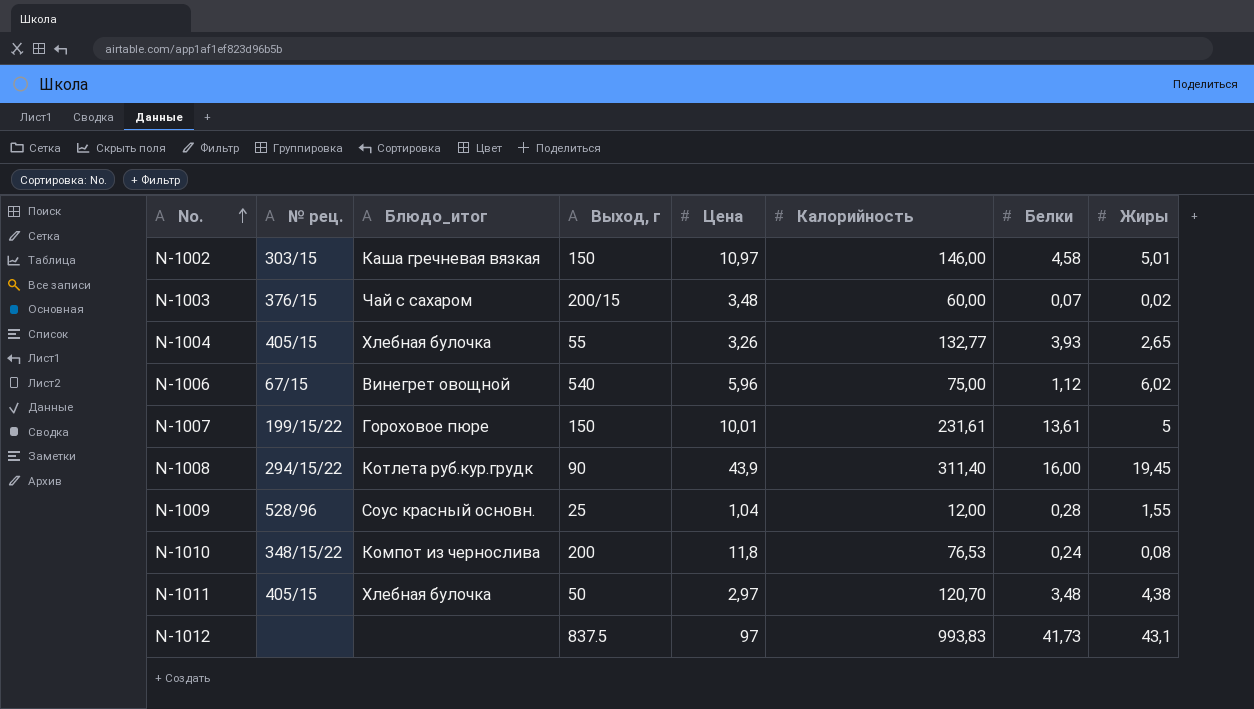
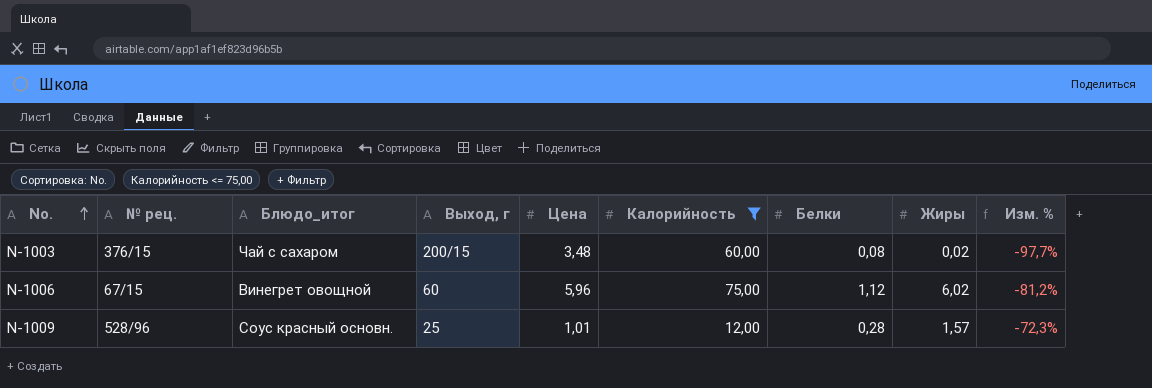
filter: none -> Калорийность <= 75,00
column Изм. % | formula: none -> ([Белки] - [Цена]) / [Цена]
N-1003 | Белки: 0,07 -> 0,08
N-1006 | Выход, г: 540 -> 60
N-1009 | Цена: 1,04 -> 1,01
N-1009 | Жиры: 1,55 -> 1,57

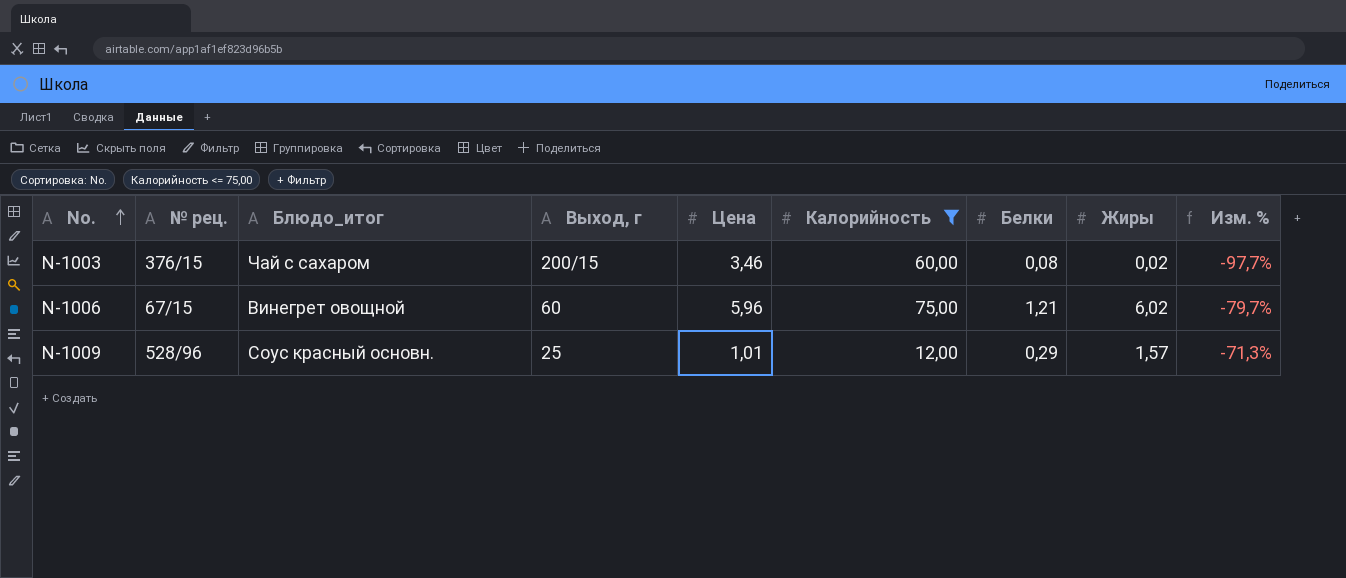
N-1003 | Цена: 3,48 -> 3,46
N-1006 | Белки: 1,12 -> 1,21
N-1006 | Изм. %: -81,2% -> -79,7%
N-1009 | Белки: 0,28 -> 0,29
N-1009 | Изм. %: -72,3% -> -71,3%

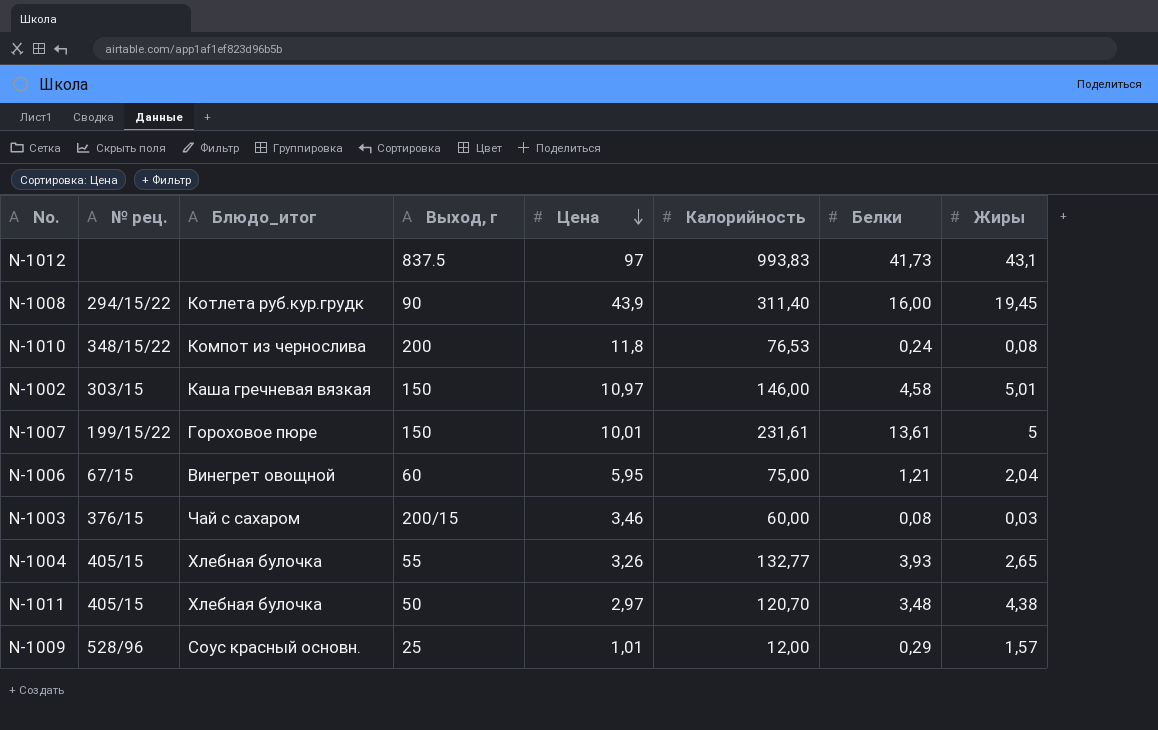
filter: Калорийность <= 75,00 -> none
row order: No. ascending -> Цена descending
column Изм. % | formula: ([Белки] - [Цена]) / [Цена] -> none
N-1006 | Цена: 5,96 -> 5,95
N-1006 | Жиры: 6,02 -> 2,04
N-1003 | Жиры: 0,02 -> 0,03

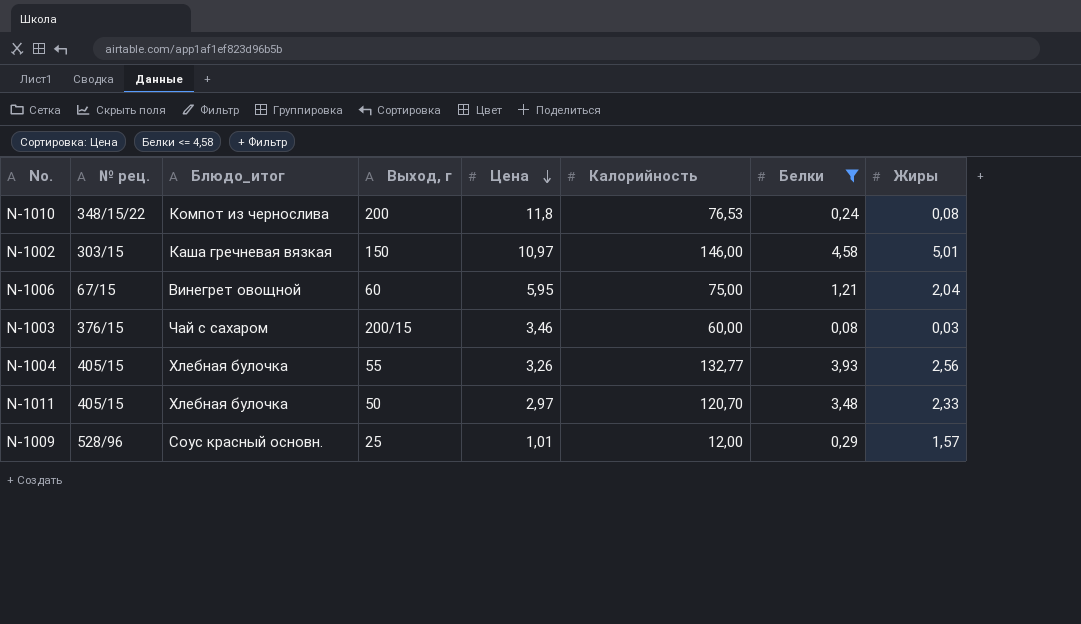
filter: none -> Белки <= 4,58
N-1004 | Жиры: 2,65 -> 2,56
N-1011 | Жиры: 4,38 -> 2,33

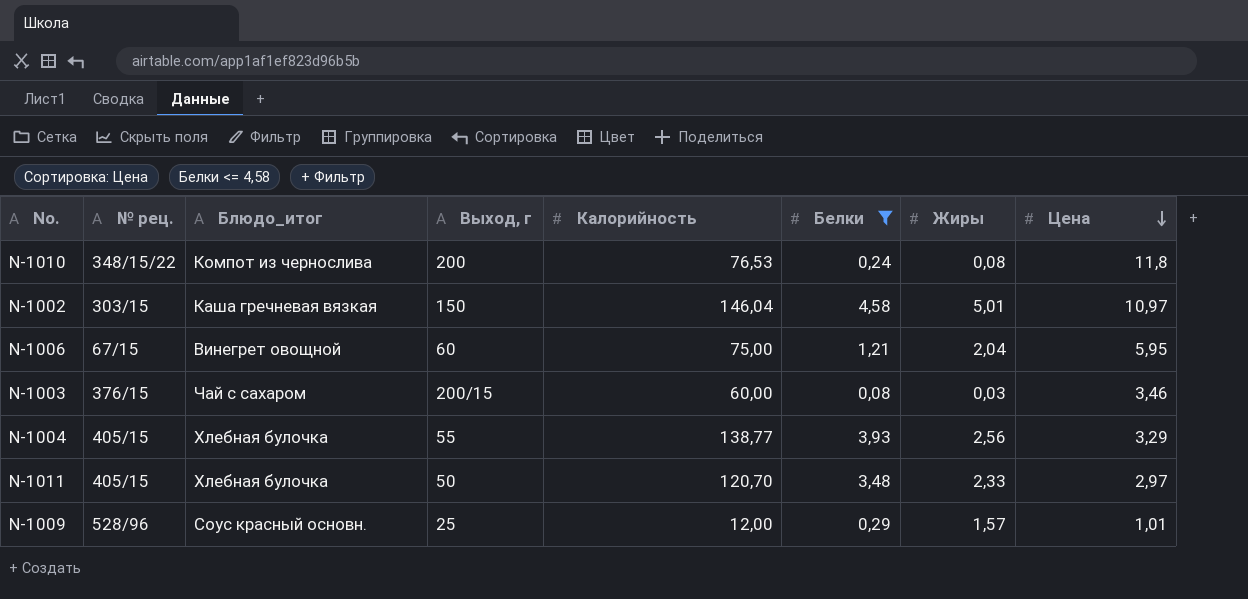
column Цена | position: 5 -> 8
N-1002 | Калорийность: 146,00 -> 146,04
N-1004 | Калорийность: 132,77 -> 138,77
N-1004 | Цена: 3,26 -> 3,29

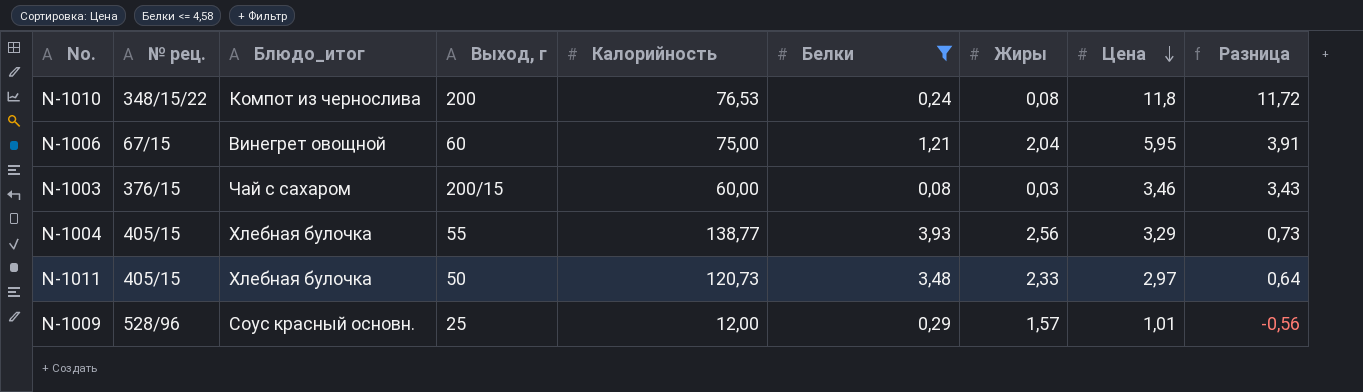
column Разница | formula: none -> [Цена] - [Жиры]
row N-1002: 303/15 | Каша гречневая вязкая | 150 | 146,04 | 4,58 | 5,01 | 10,97 -> none
N-1011 | Калорийность: 120,70 -> 120,73

